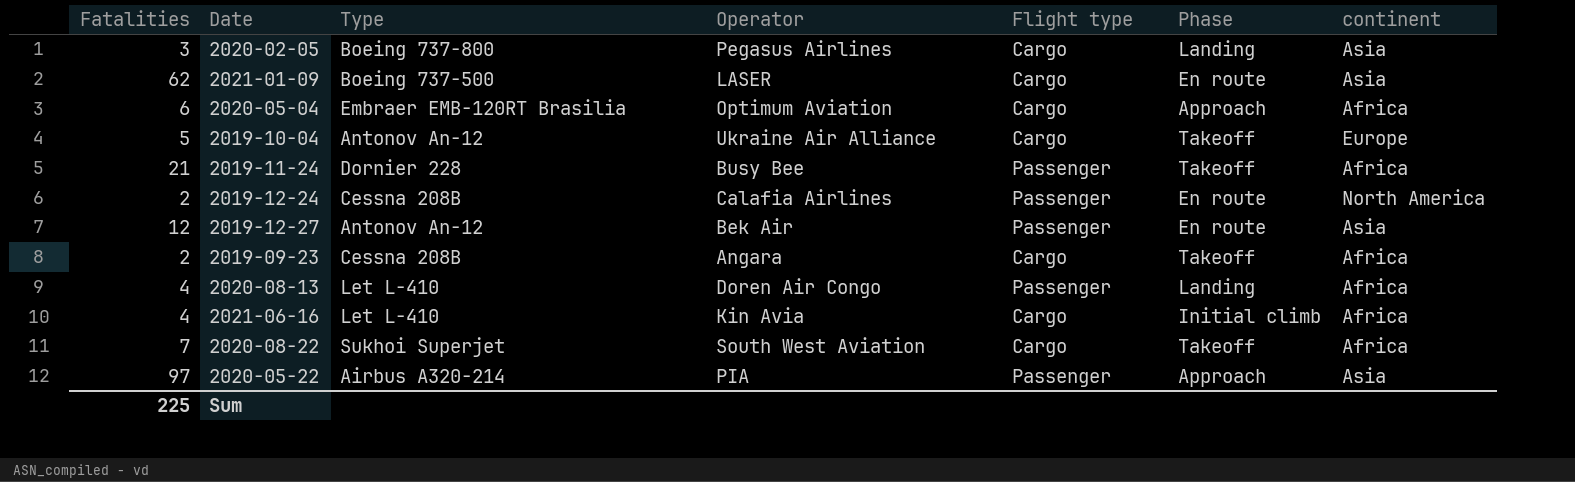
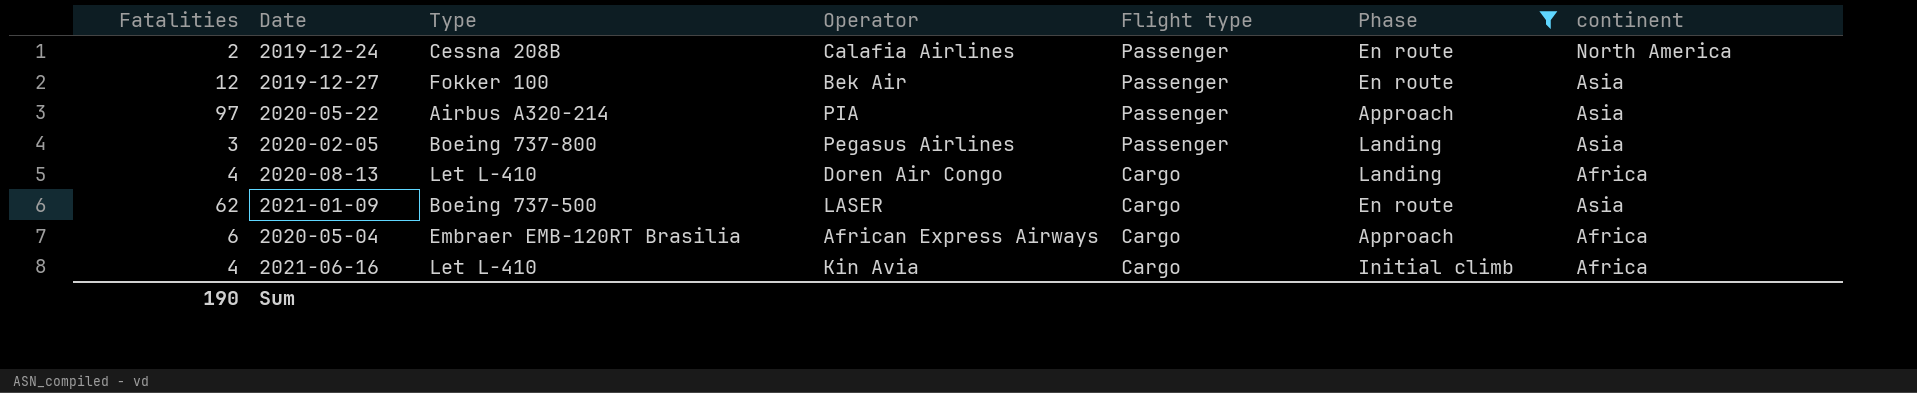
filter: none -> Phase != Takeoff
row order: none -> Flight type descending
2019-12-27 | Type: Antonov An-12 -> Fokker 100
2020-02-05 | Flight type: Cargo -> Passenger
2020-08-13 | Flight type: Passenger -> Cargo
2020-05-04 | Operator: Optimum Aviation -> African Express Airways
Sum | Fatalities: 225 -> 190

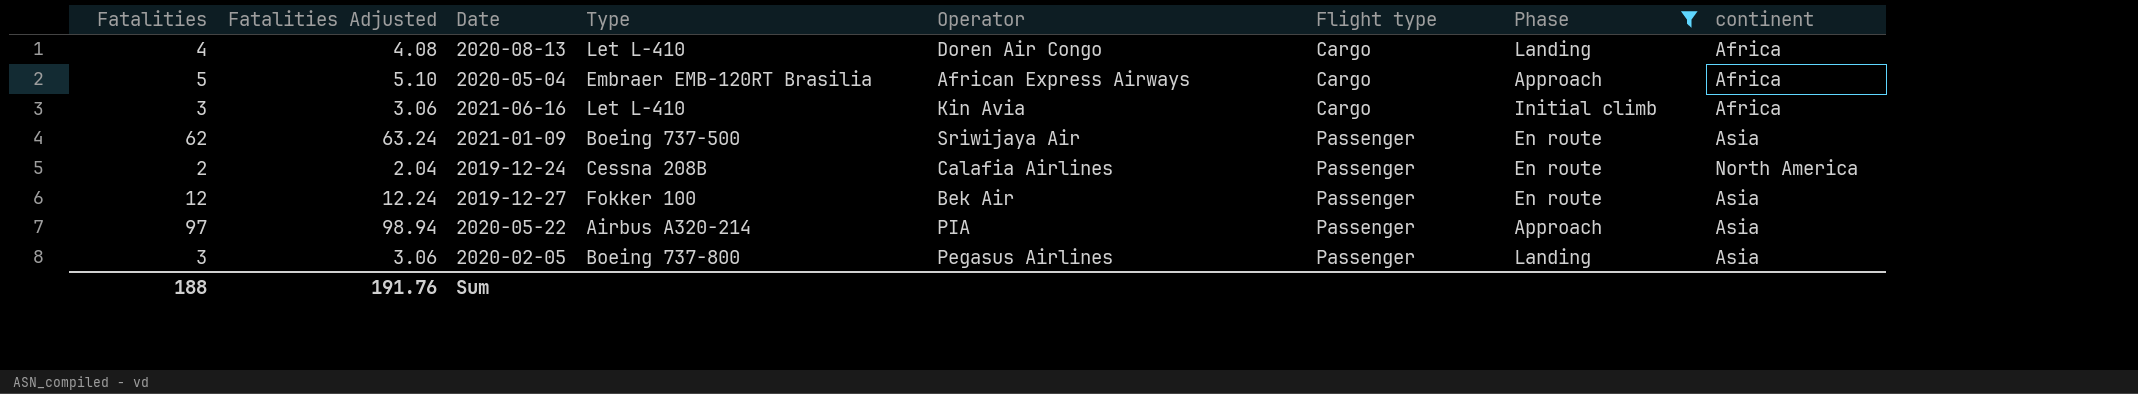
row order: Flight type descending -> Flight type ascending
column Fatalities Adjusted | formula: none -> [Fatalities] * 1.02
2020-05-04 | Fatalities: 6 -> 5
2021-06-16 | Fatalities: 4 -> 3
2021-01-09 | Operator: LASER -> Sriwijaya Air
2021-01-09 | Flight type: Cargo -> Passenger
Sum | Fatalities: 190 -> 188

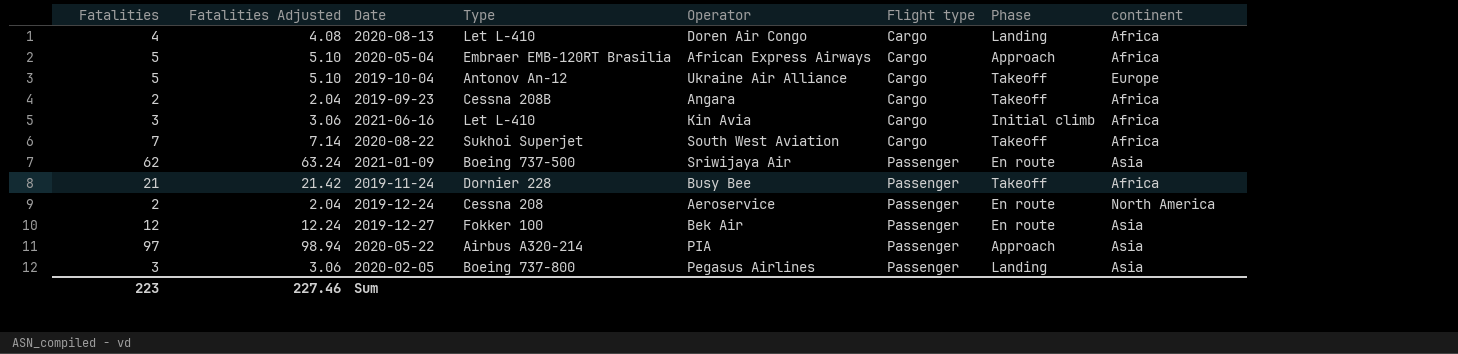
filter: Phase != Takeoff -> none
2019-12-24 | Type: Cessna 208B -> Cessna 208
2019-12-24 | Operator: Calafia Airlines -> Aeroservice
Sum | Fatalities: 188 -> 223
Sum | Fatalities Adjusted: 191.76 -> 227.46

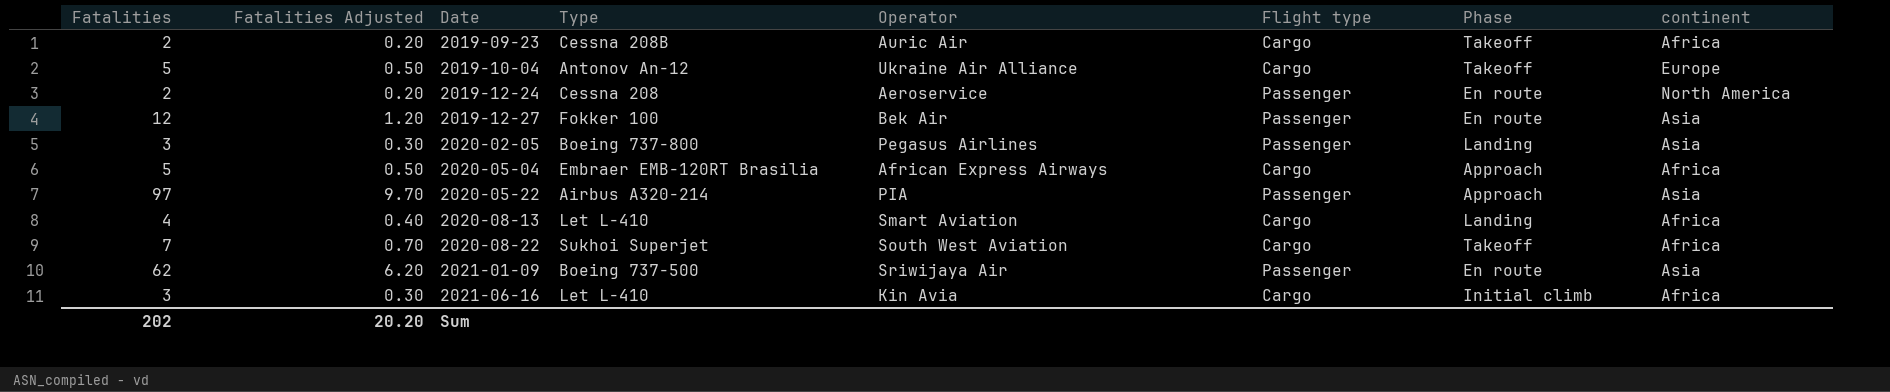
row order: Flight type ascending -> Date ascending
column Fatalities Adjusted | formula: [Fatalities] * 1.02 -> [Fatalities] * 0.1
row 2019-11-24: 21 | 21.42 | Dornier 228 | Busy Bee | Passenger | Takeoff | Africa -> none
2019-09-23 | Operator: Angara -> Auric Air
2020-08-13 | Operator: Doren Air Congo -> Smart Aviation
Sum | Fatalities: 223 -> 202
Sum | Fatalities Adjusted: 227.46 -> 20.20

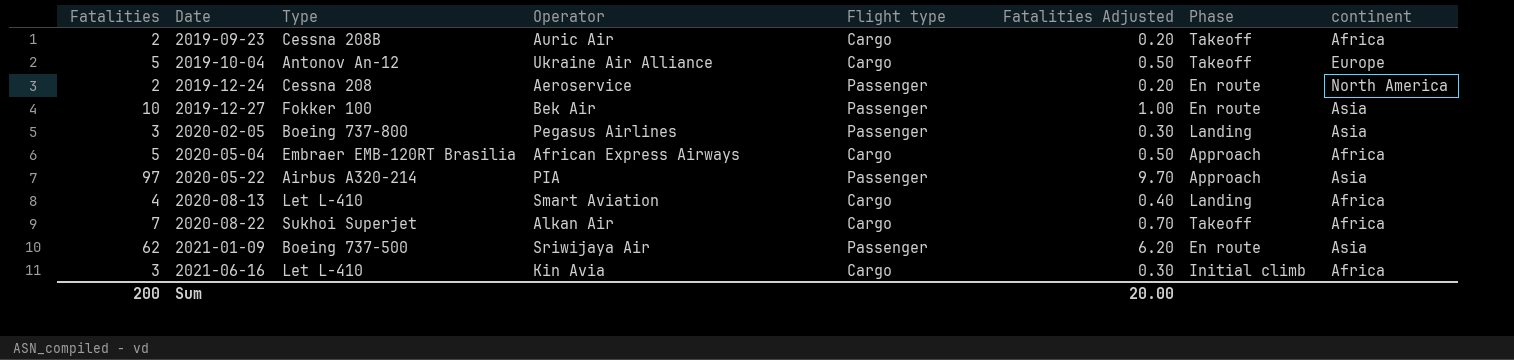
column Fatalities Adjusted | position: 2 -> 6
2019-12-27 | Fatalities: 12 -> 10
2019-12-27 | Fatalities Adjusted: 1.20 -> 1.00
2020-08-22 | Operator: South West Aviation -> Alkan Air
Sum | Fatalities: 202 -> 200
Sum | Fatalities Adjusted: 20.20 -> 20.00

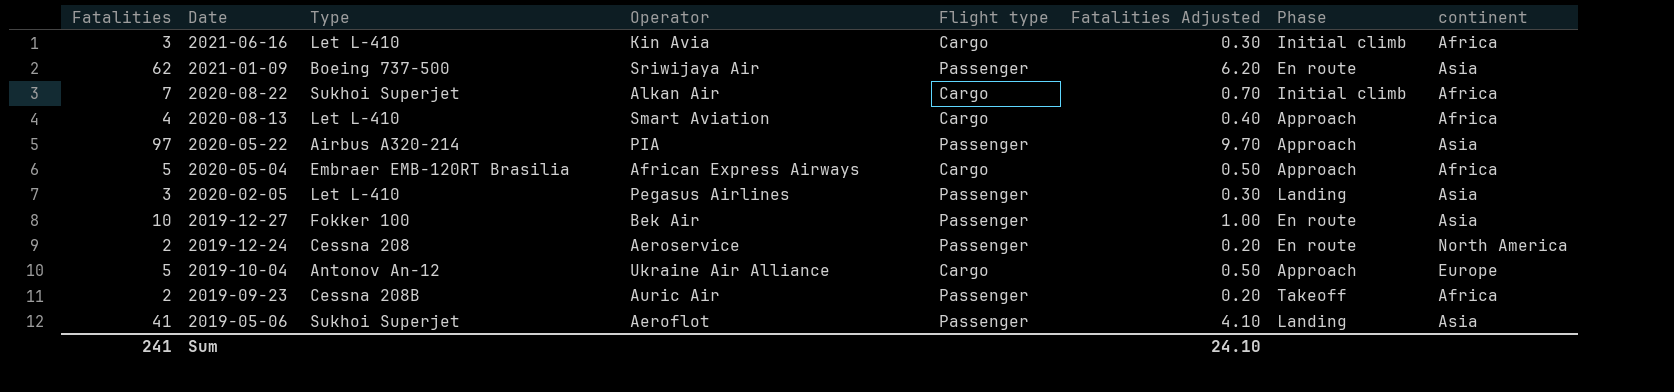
row order: Date ascending -> Date descending
2020-08-22 | Phase: Takeoff -> Initial climb
2020-08-13 | Phase: Landing -> Approach
2020-02-05 | Type: Boeing 737-800 -> Let L-410
2019-10-04 | Phase: Takeoff -> Approach
2019-09-23 | Flight type: Cargo -> Passenger
row 2019-05-06: none -> 41 | Sukhoi Superjet | Aeroflot | Passenger | 4.10 | Landing | Asia
Sum | Fatalities: 200 -> 241
Sum | Fatalities Adjusted: 20.00 -> 24.10

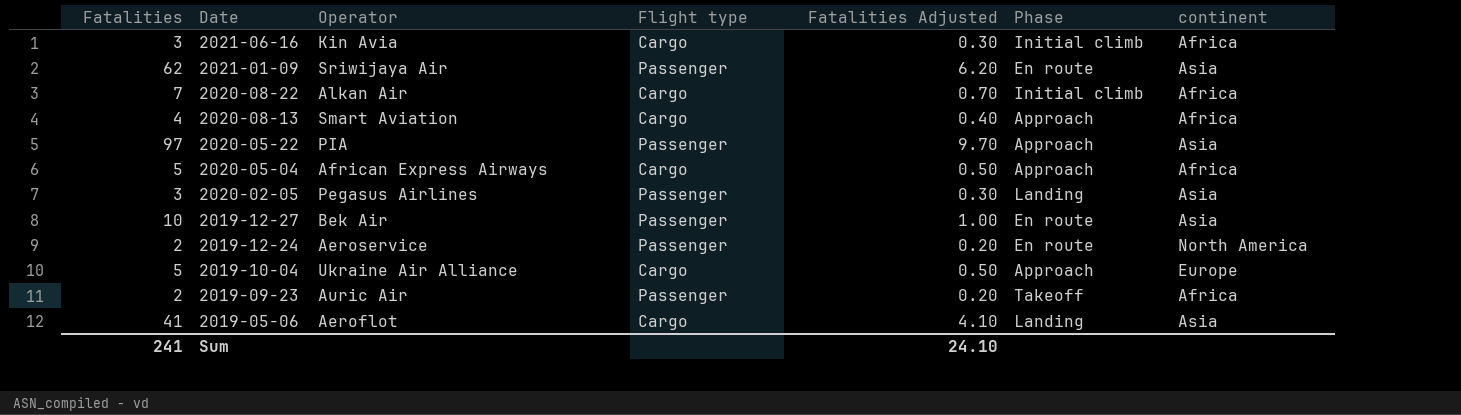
column Type | position: 3 -> none
2019-05-06 | Flight type: Passenger -> Cargo

